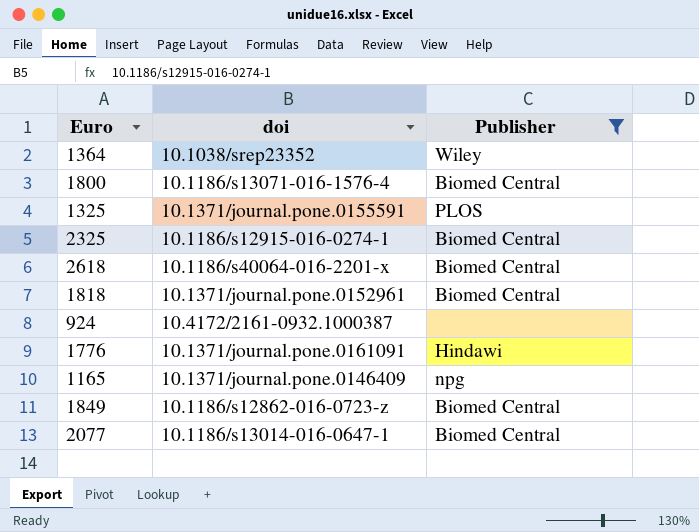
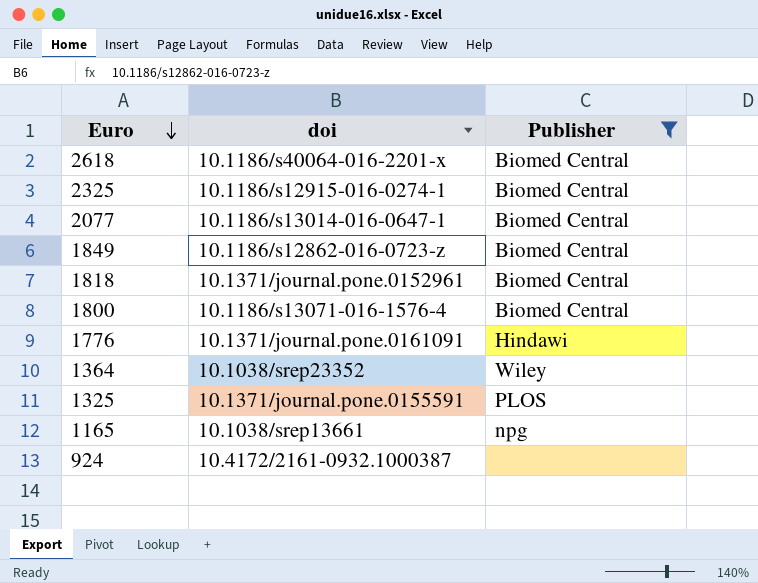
row order: none -> Euro descending
1165 | doi: 10.1371/journal.pone.0146409 -> 10.1038/srep13661

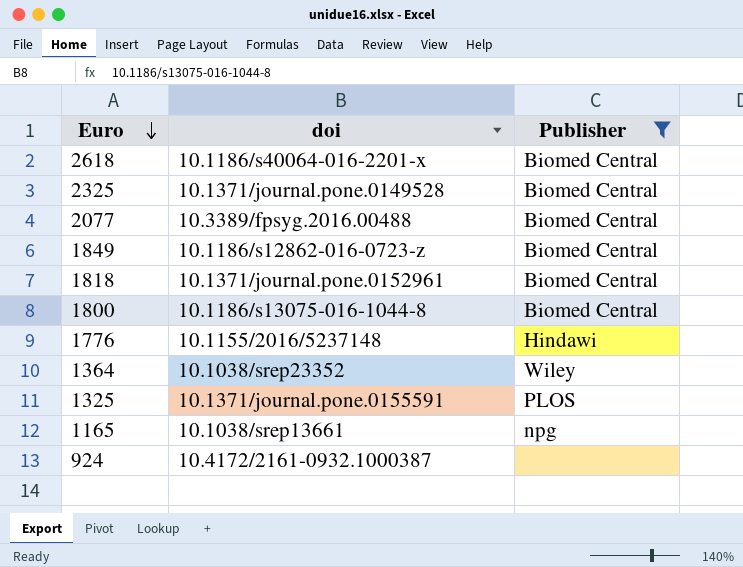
2325 | doi: 10.1186/s12915-016-0274-1 -> 10.1371/journal.pone.0149528
2077 | doi: 10.1186/s13014-016-0647-1 -> 10.3389/fpsyg.2016.00488
1800 | doi: 10.1186/s13071-016-1576-4 -> 10.1186/s13075-016-1044-8
1776 | doi: 10.1371/journal.pone.0161091 -> 10.1155/2016/5237148

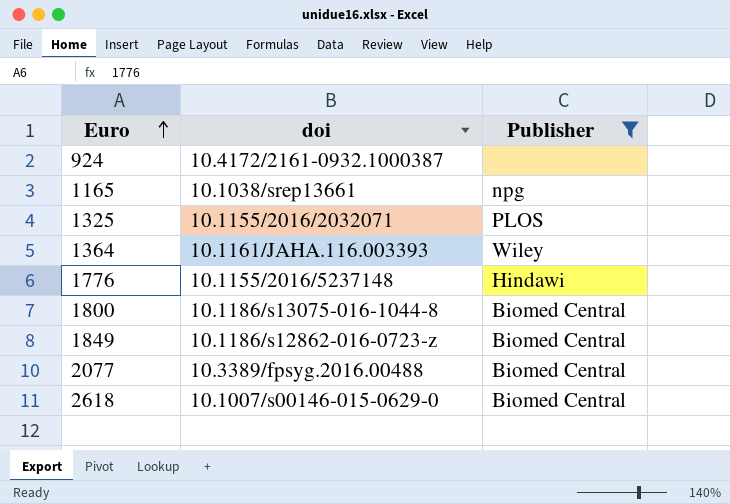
row order: Euro descending -> Euro ascending
row 2325: 10.1371/journal.pone.0149528 | Biomed Central -> none
row 1818: 10.1371/journal.pone.0152961 | Biomed Central -> none
1325 | doi: 10.1371/journal.pone.0155591 -> 10.1155/2016/2032071
1364 | doi: 10.1038/srep23352 -> 10.1161/JAHA.116.003393
2618 | doi: 10.1186/s40064-016-2201-x -> 10.1007/s00146-015-0629-0

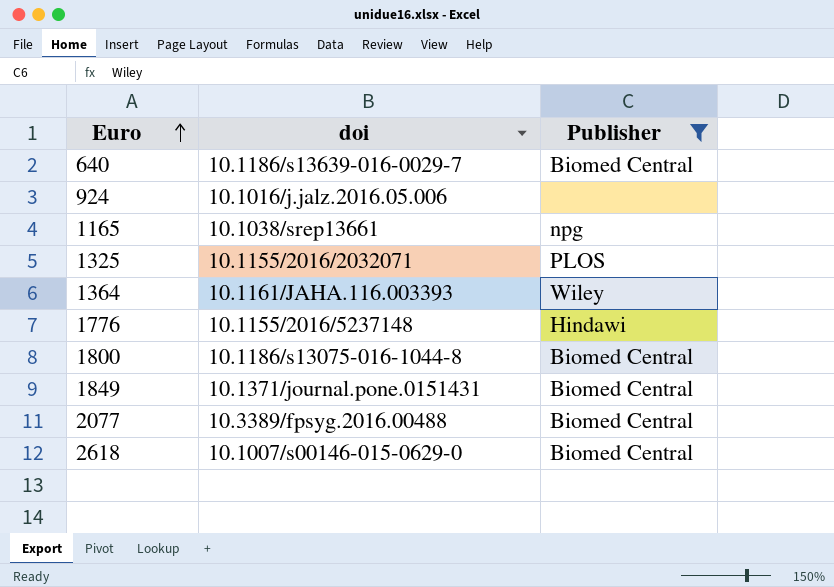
row 640: none -> 10.1186/s13639-016-0029-7 | Biomed Central
924 | doi: 10.4172/2161-0932.1000387 -> 10.1016/j.jalz.2016.05.006
1849 | doi: 10.1186/s12862-016-0723-z -> 10.1371/journal.pone.0151431

